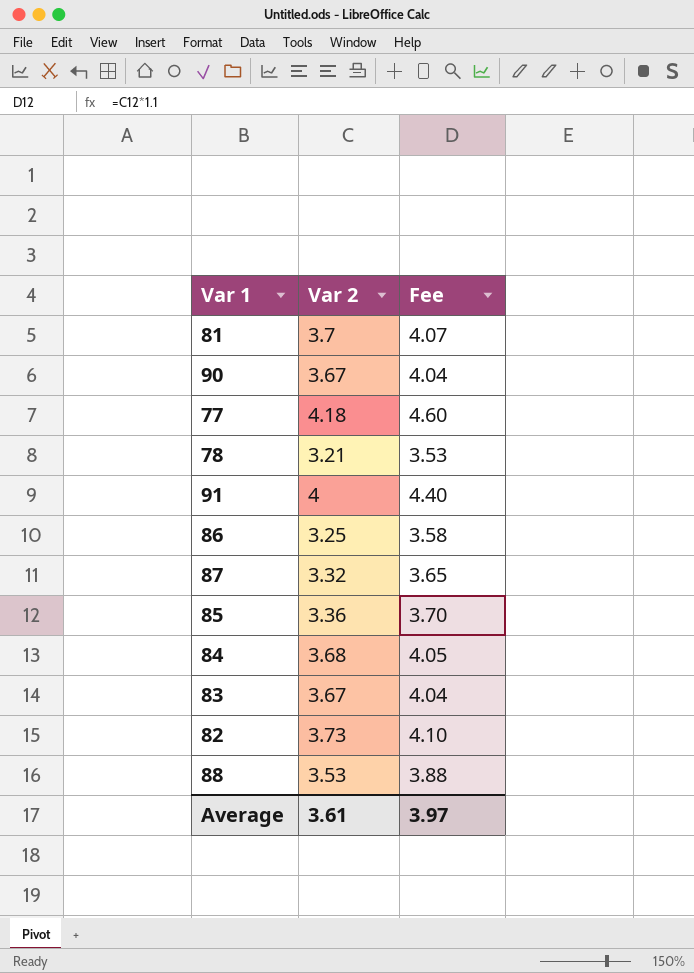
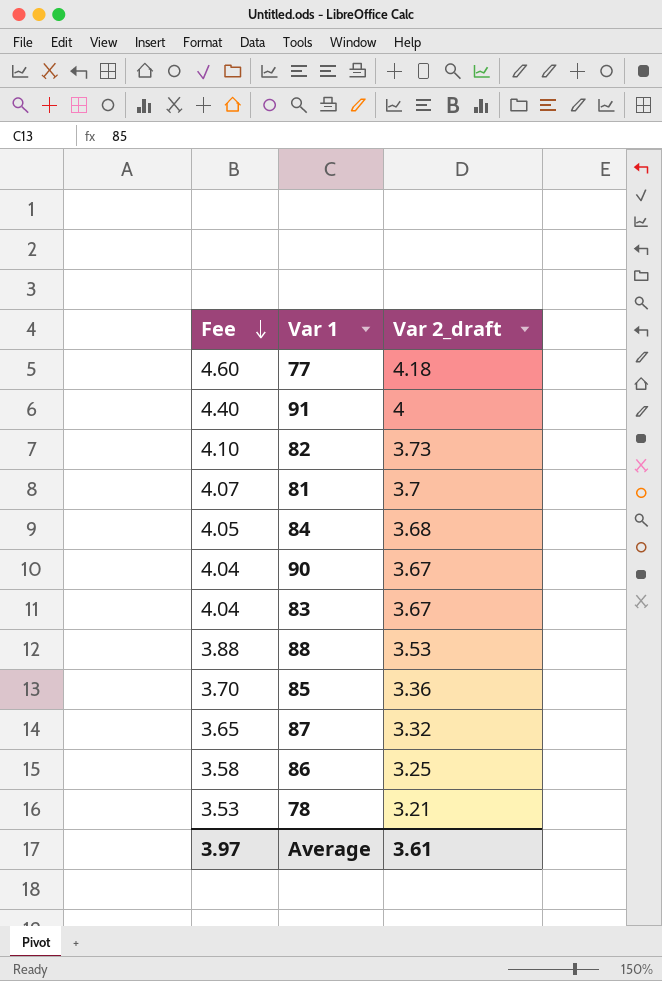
row order: none -> Fee descending
column Fee | position: 3 -> 1
column name: Var 2 -> Var 2_draft

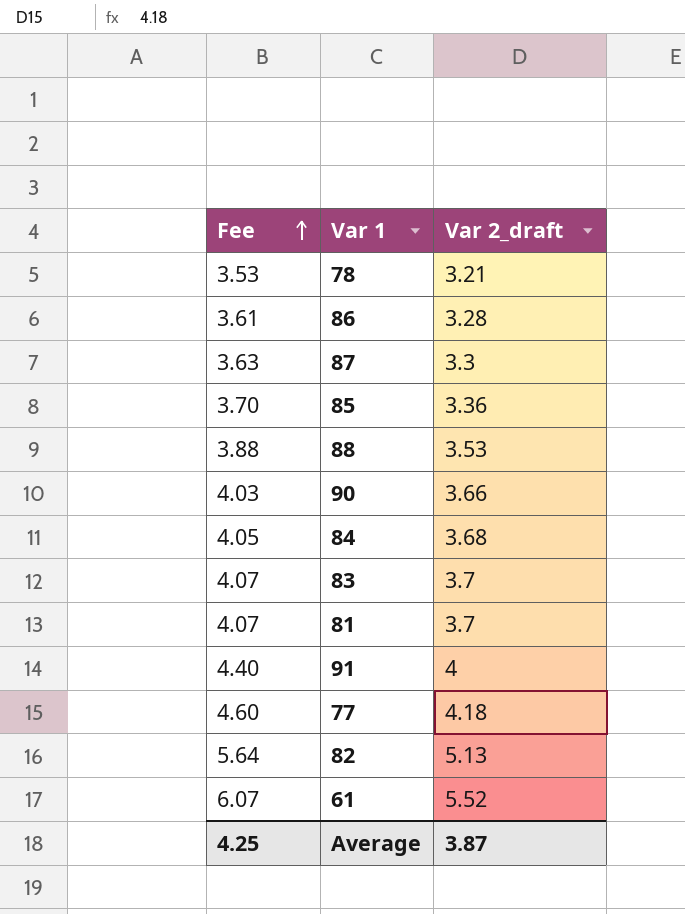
row order: Fee descending -> Fee ascending
86 | Fee: 3.58 -> 3.61
86 | Var 2_draft: 3.25 -> 3.28
87 | Fee: 3.65 -> 3.63
87 | Var 2_draft: 3.32 -> 3.3
90 | Fee: 4.04 -> 4.03
90 | Var 2_draft: 3.67 -> 3.66
83 | Fee: 4.04 -> 4.07
83 | Var 2_draft: 3.67 -> 3.7
82 | Fee: 4.10 -> 5.64
82 | Var 2_draft: 3.73 -> 5.13
row 61: none -> 6.07 | 5.52
Average | Fee: 3.97 -> 4.25
Average | Var 2_draft: 3.61 -> 3.87

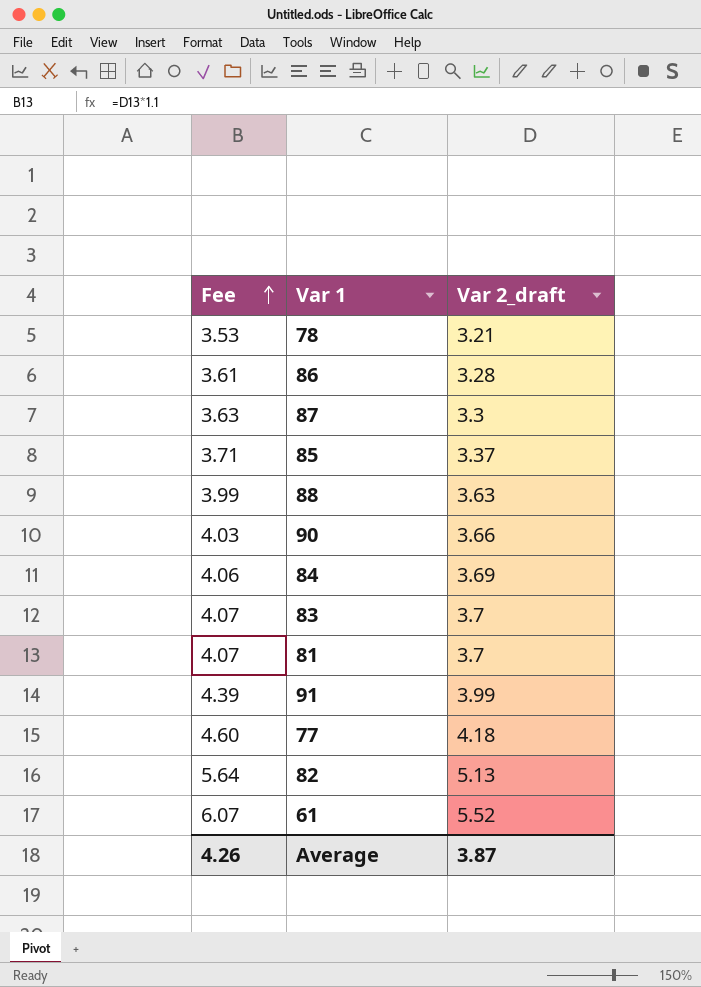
85 | Fee: 3.70 -> 3.71
85 | Var 2_draft: 3.36 -> 3.37
88 | Fee: 3.88 -> 3.99
88 | Var 2_draft: 3.53 -> 3.63
84 | Fee: 4.05 -> 4.06
84 | Var 2_draft: 3.68 -> 3.69
91 | Fee: 4.40 -> 4.39
91 | Var 2_draft: 4 -> 3.99
Average | Fee: 4.25 -> 4.26

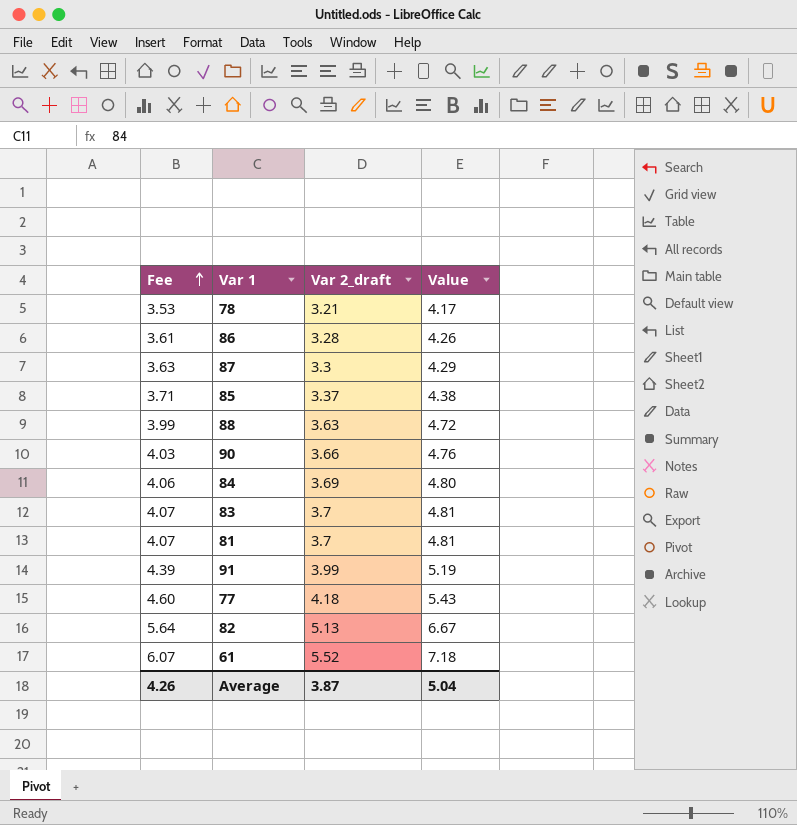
column Value | formula: none -> [Var 2_draft] * 1.3

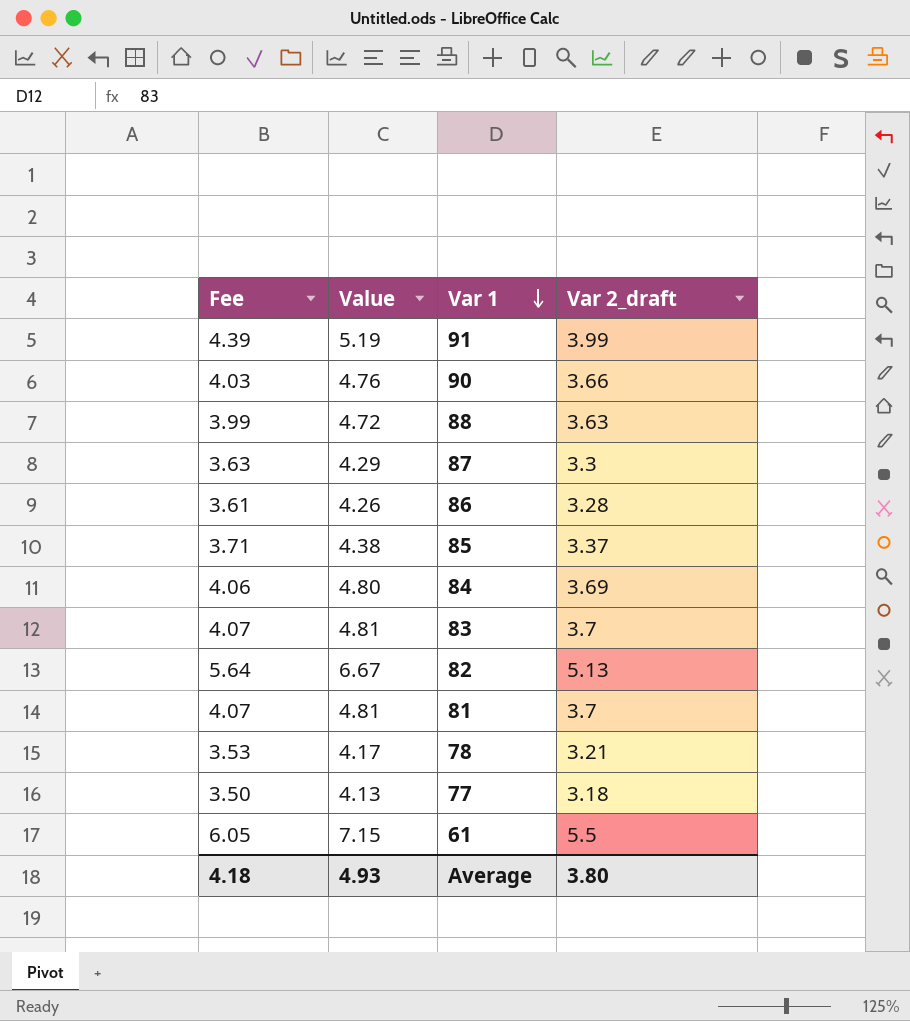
row order: Fee ascending -> Var 1 descending
column Value | position: 4 -> 2
77 | Fee: 4.60 -> 3.50
77 | Value: 5.43 -> 4.13
77 | Var 2_draft: 4.18 -> 3.18
61 | Fee: 6.07 -> 6.05
61 | Value: 7.18 -> 7.15
61 | Var 2_draft: 5.52 -> 5.5
Average | Fee: 4.26 -> 4.18
Average | Value: 5.04 -> 4.93
Average | Var 2_draft: 3.87 -> 3.80

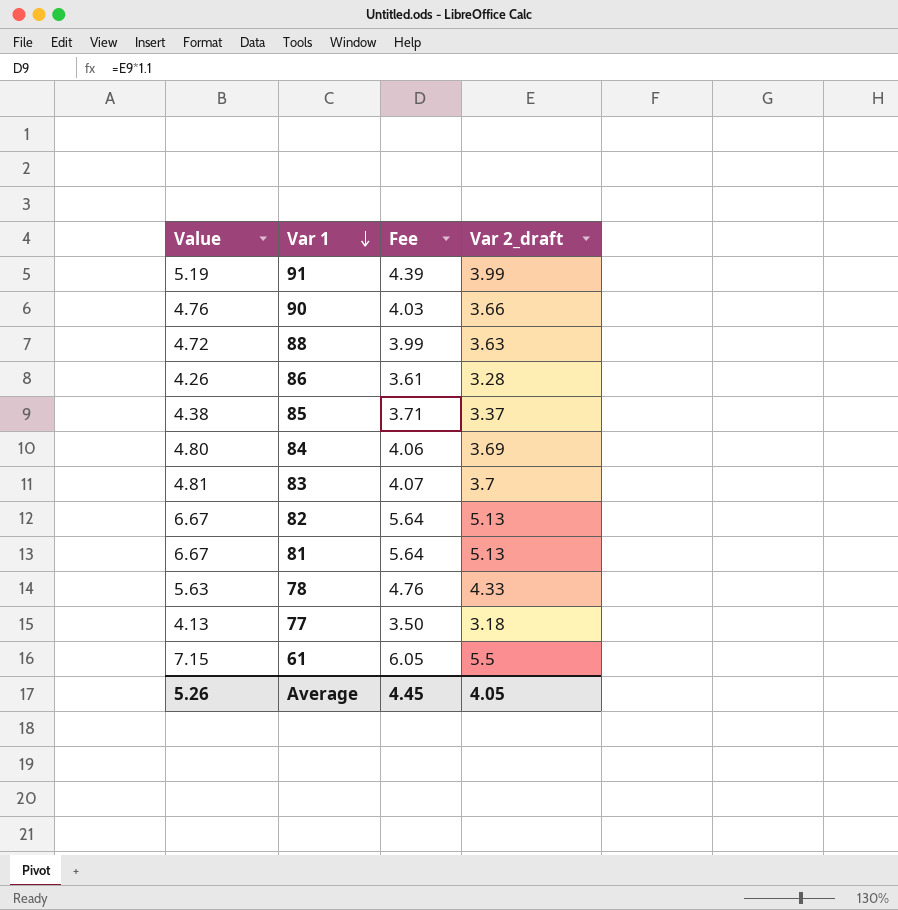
column Fee | position: 1 -> 3
row 87: 3.63 | 4.29 | 3.3 -> none
81 | Value: 4.81 -> 6.67
81 | Fee: 4.07 -> 5.64
81 | Var 2_draft: 3.7 -> 5.13
78 | Value: 4.17 -> 5.63
78 | Fee: 3.53 -> 4.76
78 | Var 2_draft: 3.21 -> 4.33
Average | Value: 4.93 -> 5.26
Average | Fee: 4.18 -> 4.45
Average | Var 2_draft: 3.80 -> 4.05

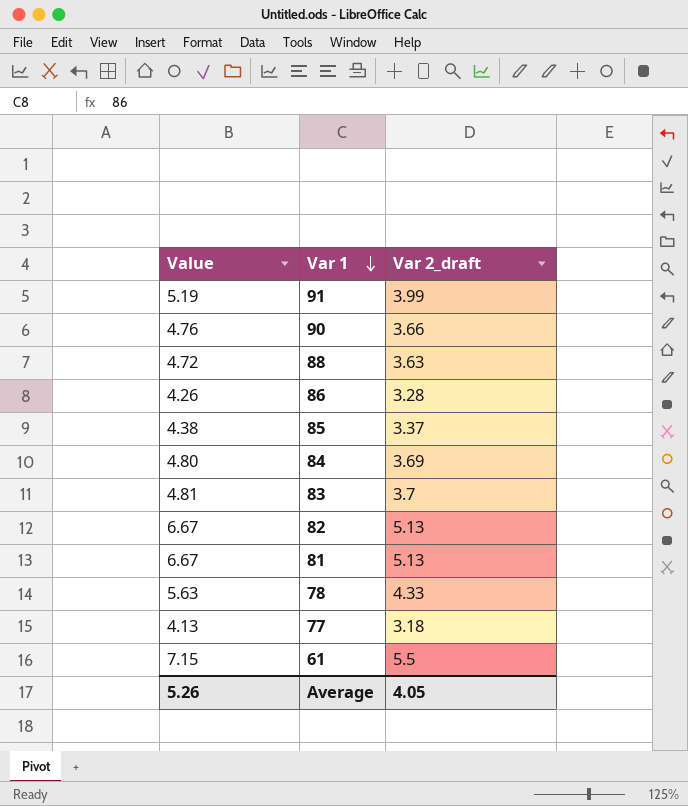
column Fee | formula: [Var 2_draft] * 1.1 -> none

